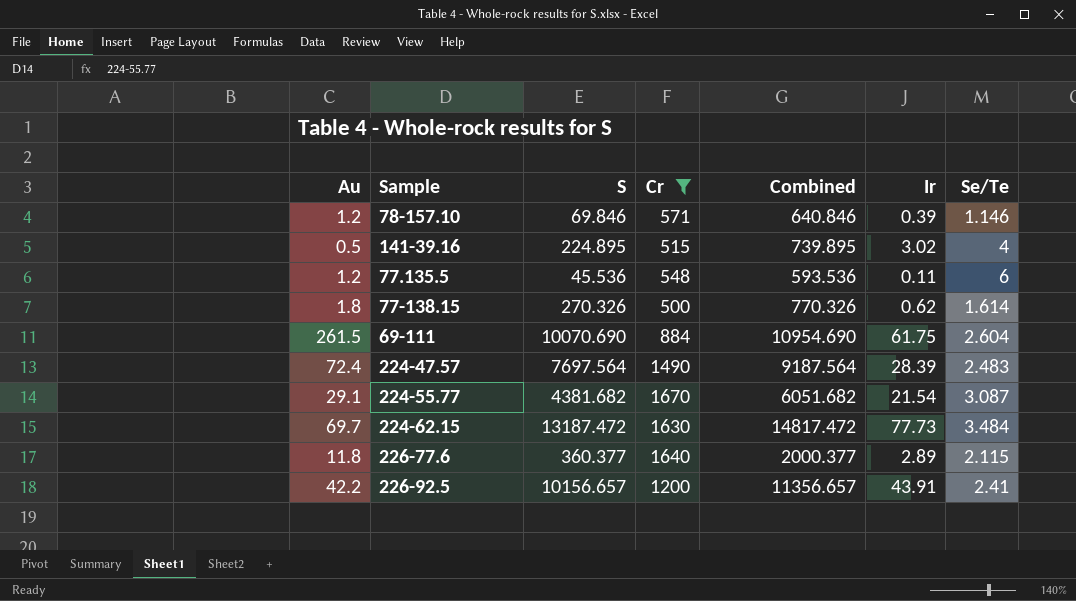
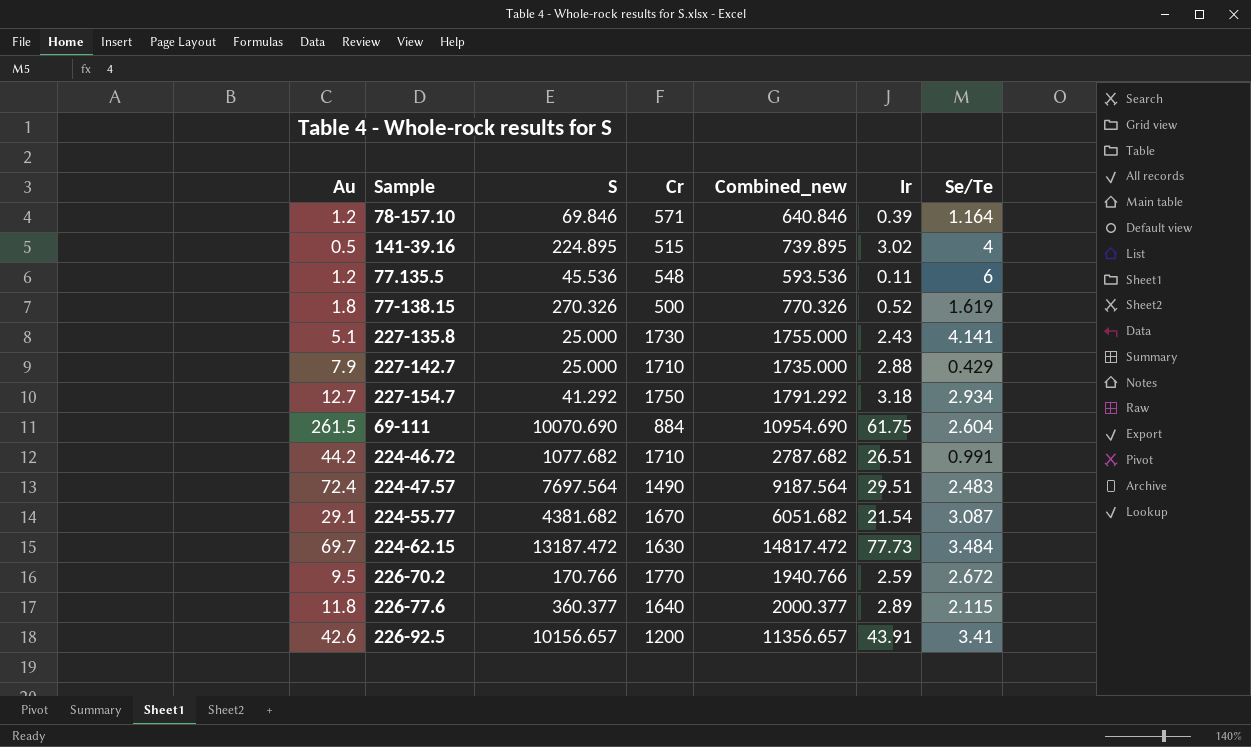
filter: Cr <= 1670 -> none
column name: Combined -> Combined_new
78-157.10 | Se/Te: 1.146 -> 1.164
77-138.15 | Ir: 0.62 -> 0.52
77-138.15 | Se/Te: 1.614 -> 1.619
224-47.57 | Ir: 28.39 -> 29.51
226-92.5 | Au: 42.2 -> 42.6
226-92.5 | Se/Te: 2.41 -> 3.41

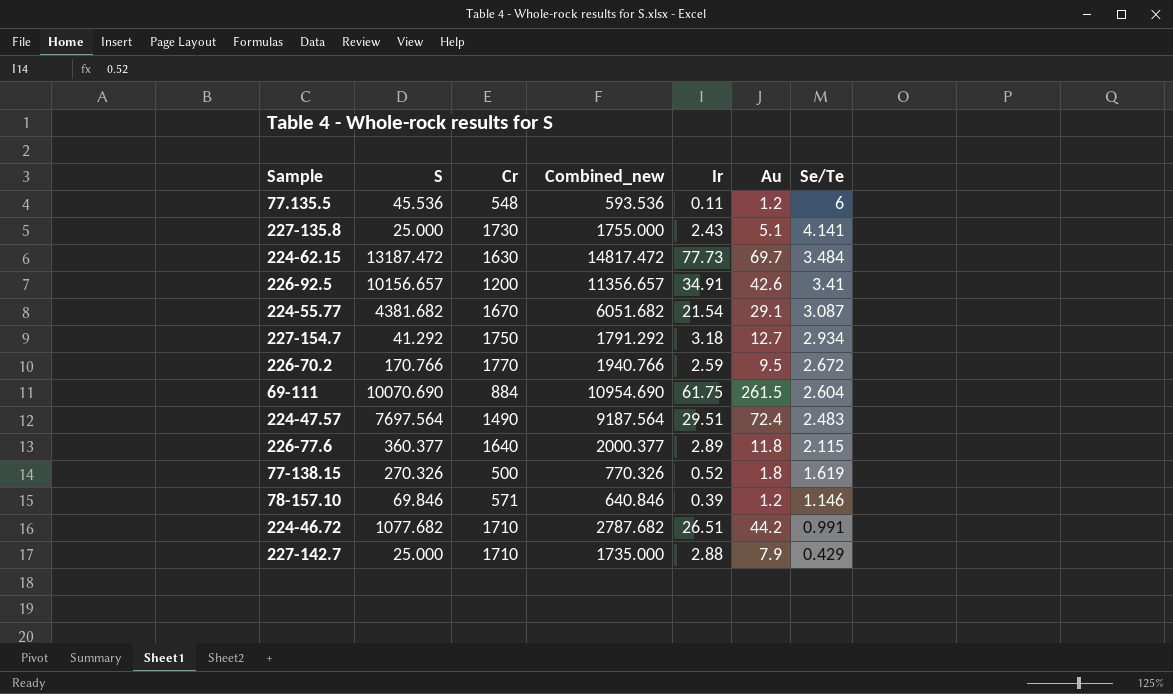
row order: none -> Se/Te descending
column Au | position: 1 -> 6
row 141-39.16: 0.5 | 224.895 | 515 | 739.895 | 3.02 | 4 -> none
226-92.5 | Ir: 43.91 -> 34.91
78-157.10 | Se/Te: 1.164 -> 1.146

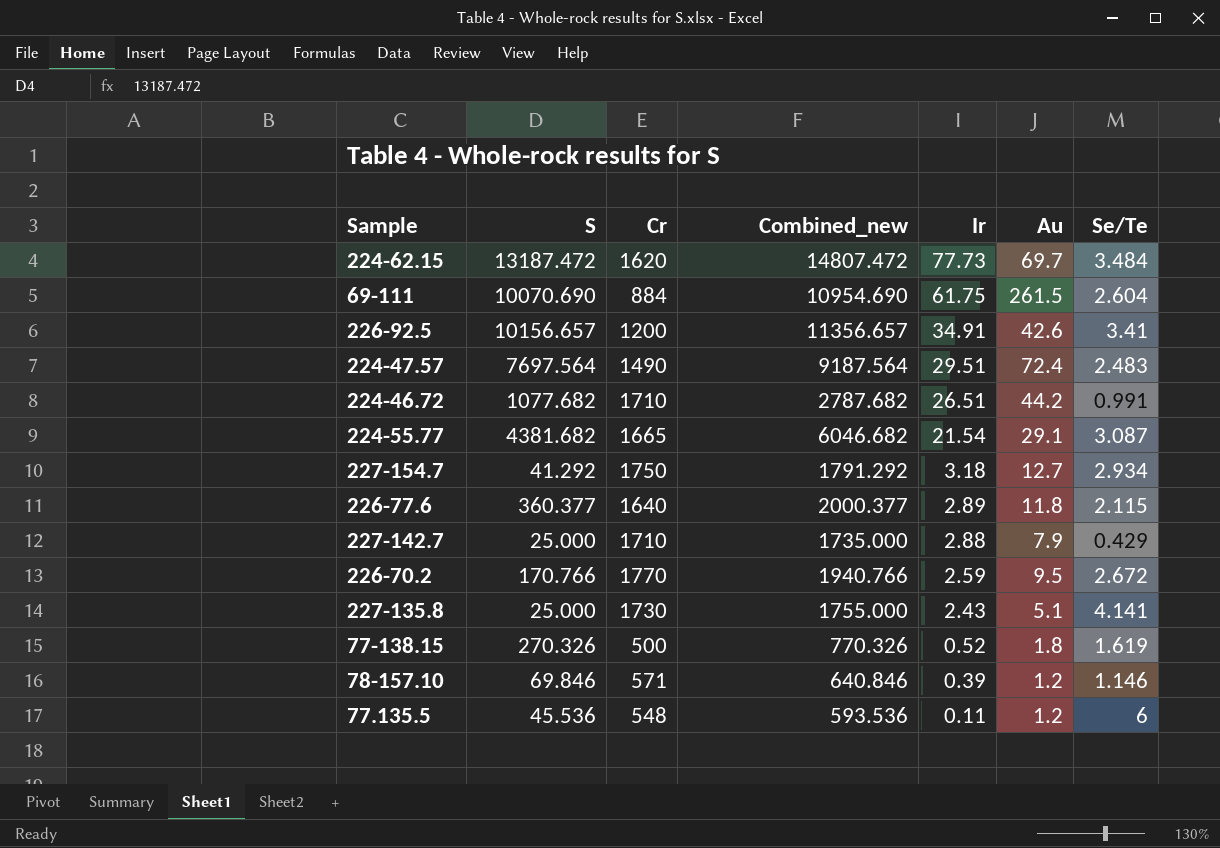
row order: Se/Te descending -> Ir descending
224-62.15 | Cr: 1630 -> 1620
224-62.15 | Combined_new: 14817.472 -> 14807.472
224-55.77 | Cr: 1670 -> 1665
224-55.77 | Combined_new: 6051.682 -> 6046.682

